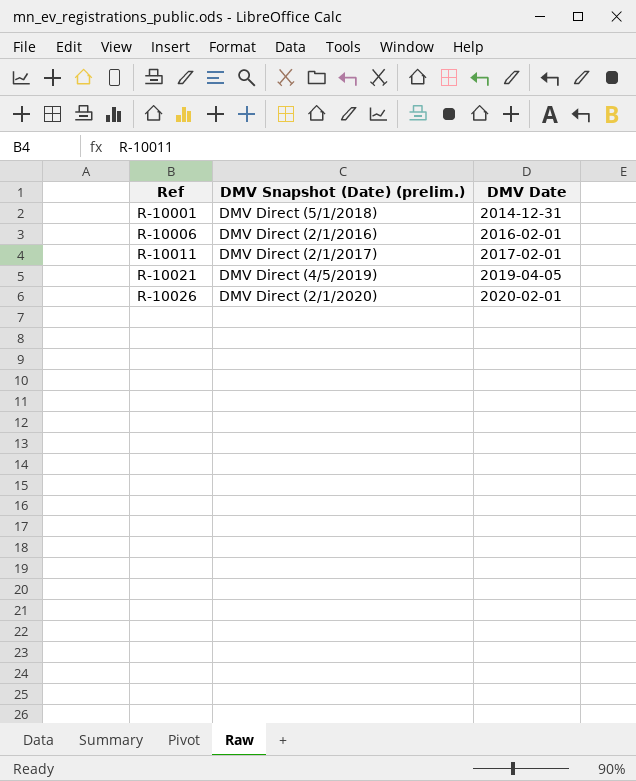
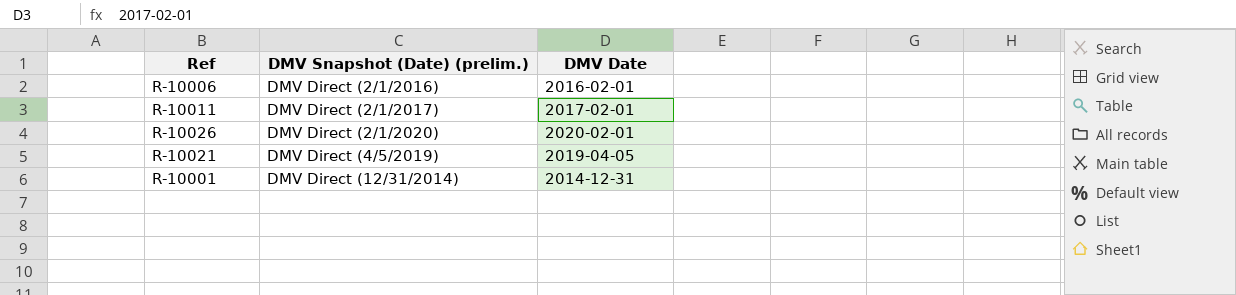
row order: Ref ascending -> DMV Snapshot (Date) (prelim.) ascending
R-10001 | DMV Snapshot (Date) (prelim.): DMV Direct (5/1/2018) -> DMV Direct (12/31/2014)

